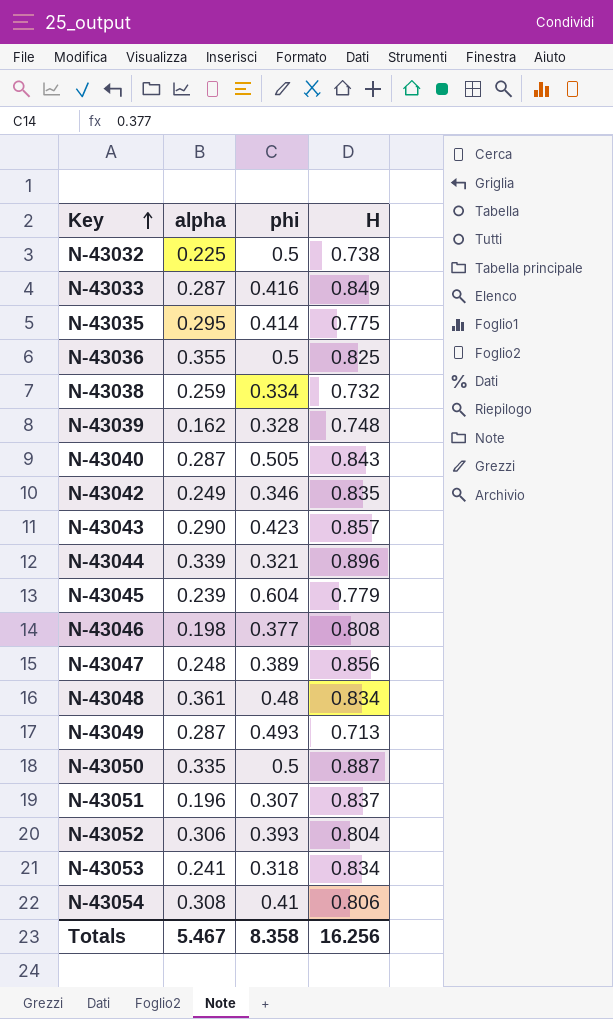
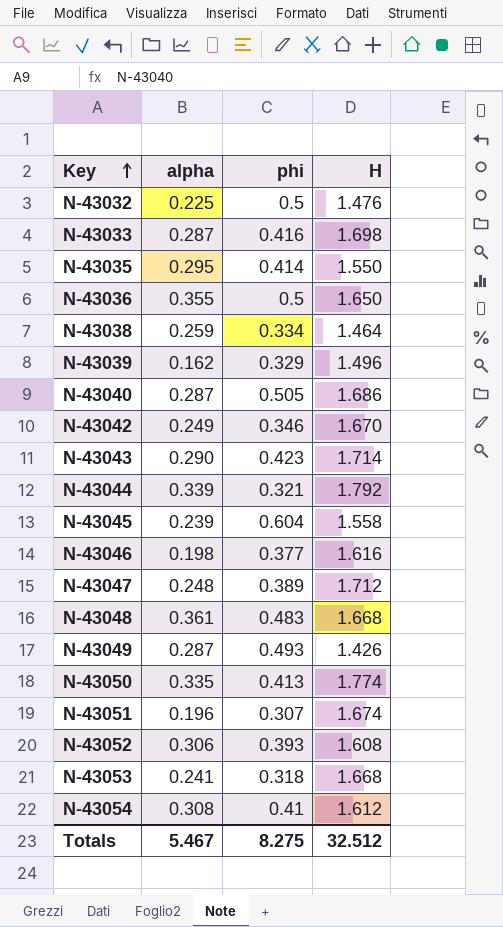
N-43032 | H: 0.738 -> 1.476
N-43033 | H: 0.849 -> 1.698
N-43035 | H: 0.775 -> 1.550
N-43036 | H: 0.825 -> 1.650
N-43038 | H: 0.732 -> 1.464
N-43039 | phi: 0.328 -> 0.329
N-43039 | H: 0.748 -> 1.496
N-43040 | H: 0.843 -> 1.686
N-43042 | H: 0.835 -> 1.670
N-43043 | H: 0.857 -> 1.714
N-43044 | H: 0.896 -> 1.792
N-43045 | H: 0.779 -> 1.558
N-43046 | H: 0.808 -> 1.616
N-43047 | H: 0.856 -> 1.712
N-43048 | phi: 0.48 -> 0.483
N-43048 | H: 0.834 -> 1.668
N-43049 | H: 0.713 -> 1.426
N-43050 | phi: 0.5 -> 0.413
N-43050 | H: 0.887 -> 1.774
N-43051 | H: 0.837 -> 1.674
N-43052 | H: 0.804 -> 1.608
N-43053 | H: 0.834 -> 1.668
N-43054 | H: 0.806 -> 1.612
Totals | phi: 8.358 -> 8.275
Totals | H: 16.256 -> 32.512

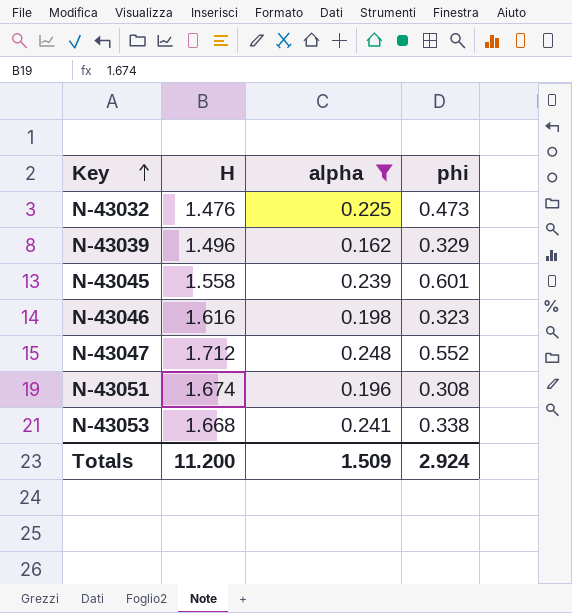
filter: none -> alpha <= 0.248
column H | position: 4 -> 2
N-43032 | phi: 0.5 -> 0.473
N-43045 | phi: 0.604 -> 0.601
N-43046 | phi: 0.377 -> 0.323
N-43047 | phi: 0.389 -> 0.552
N-43051 | phi: 0.307 -> 0.308
N-43053 | phi: 0.318 -> 0.338
Totals | H: 32.512 -> 11.200
Totals | alpha: 5.467 -> 1.509
Totals | phi: 8.275 -> 2.924

